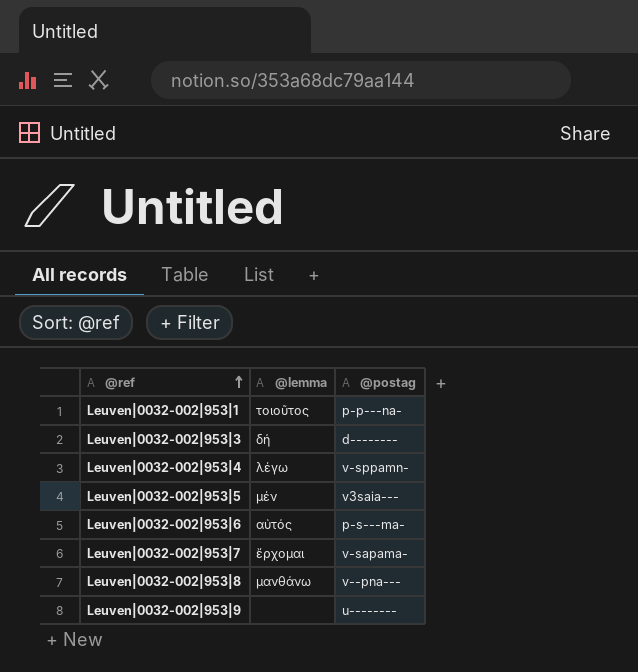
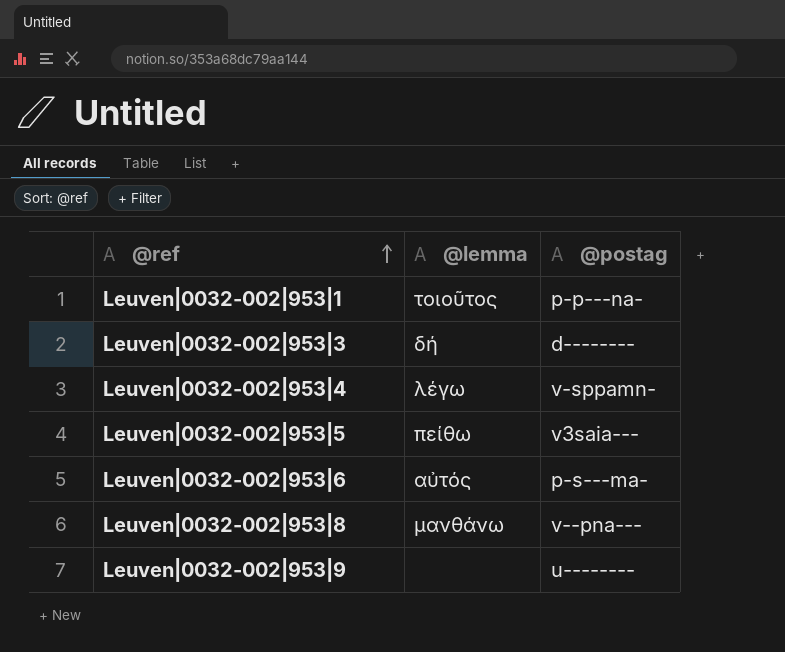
row Leuven|0032-002|953|7: ἔρχομαι | v-sapama- -> none
Leuven|0032-002|953|5 | @lemma: μέν -> πείθω

